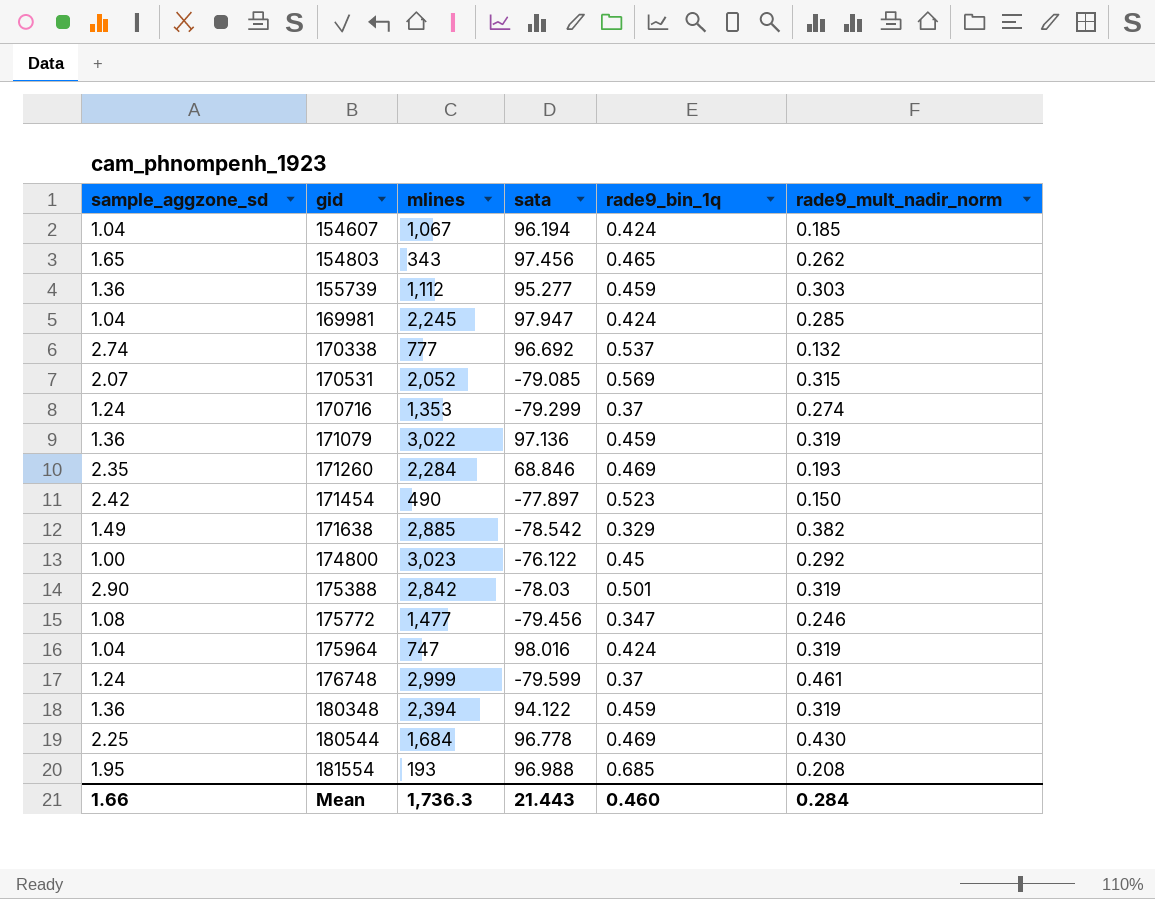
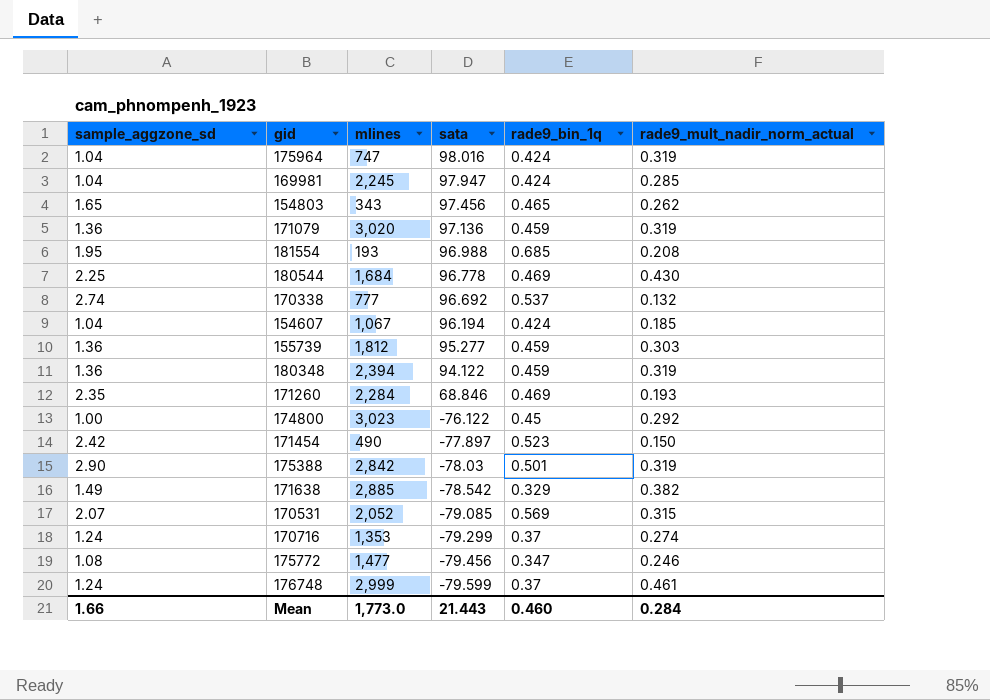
row order: gid ascending -> sata descending
column name: rade9_mult_nadir_norm -> rade9_mult_nadir_norm_actual
171079 | mlines: 3,022 -> 3,020
155739 | mlines: 1,112 -> 1,812
Mean | mlines: 1,736.3 -> 1,773.0

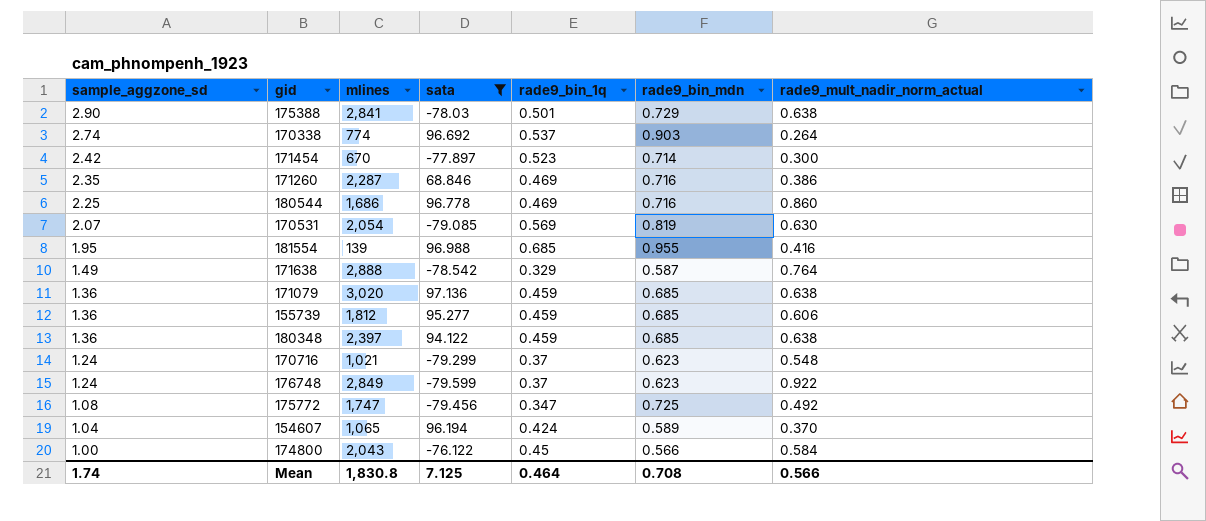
filter: none -> sata <= 97.136
row order: sata descending -> sample_aggzone_sd descending
column rade9_bin_mdn | position: none -> 6
175388 | mlines: 2,842 -> 2,841
175388 | rade9_mult_nadir_norm_actual: 0.319 -> 0.638
170338 | mlines: 777 -> 774
170338 | rade9_mult_nadir_norm_actual: 0.132 -> 0.264
171454 | mlines: 490 -> 670
171454 | rade9_mult_nadir_norm_actual: 0.150 -> 0.300
171260 | mlines: 2,284 -> 2,287
171260 | rade9_mult_nadir_norm_actual: 0.193 -> 0.386
180544 | mlines: 1,684 -> 1,686
180544 | rade9_mult_nadir_norm_actual: 0.430 -> 0.860
170531 | mlines: 2,052 -> 2,054
170531 | rade9_mult_nadir_norm_actual: 0.315 -> 0.630
181554 | mlines: 193 -> 139
181554 | rade9_mult_nadir_norm_actual: 0.208 -> 0.416
171638 | mlines: 2,885 -> 2,888
171638 | rade9_mult_nadir_norm_actual: 0.382 -> 0.764
171079 | rade9_mult_nadir_norm_actual: 0.319 -> 0.638
155739 | rade9_mult_nadir_norm_actual: 0.303 -> 0.606
180348 | mlines: 2,394 -> 2,397
180348 | rade9_mult_nadir_norm_actual: 0.319 -> 0.638
170716 | mlines: 1,353 -> 1,021
170716 | rade9_mult_nadir_norm_actual: 0.274 -> 0.548
176748 | mlines: 2,999 -> 2,849
176748 | rade9_mult_nadir_norm_actual: 0.461 -> 0.922
175772 | mlines: 1,477 -> 1,747
175772 | rade9_mult_nadir_norm_actual: 0.246 -> 0.492
154607 | mlines: 1,067 -> 1,065
154607 | rade9_mult_nadir_norm_actual: 0.185 -> 0.370
174800 | mlines: 3,023 -> 2,043
174800 | rade9_mult_nadir_norm_actual: 0.292 -> 0.584
Mean | sample_aggzone_sd: 1.66 -> 1.74
Mean | mlines: 1,773.0 -> 1,830.8
Mean | sata: 21.443 -> 7.125
Mean | rade9_bin_1q: 0.460 -> 0.464
Mean | rade9_mult_nadir_norm_actual: 0.284 -> 0.566

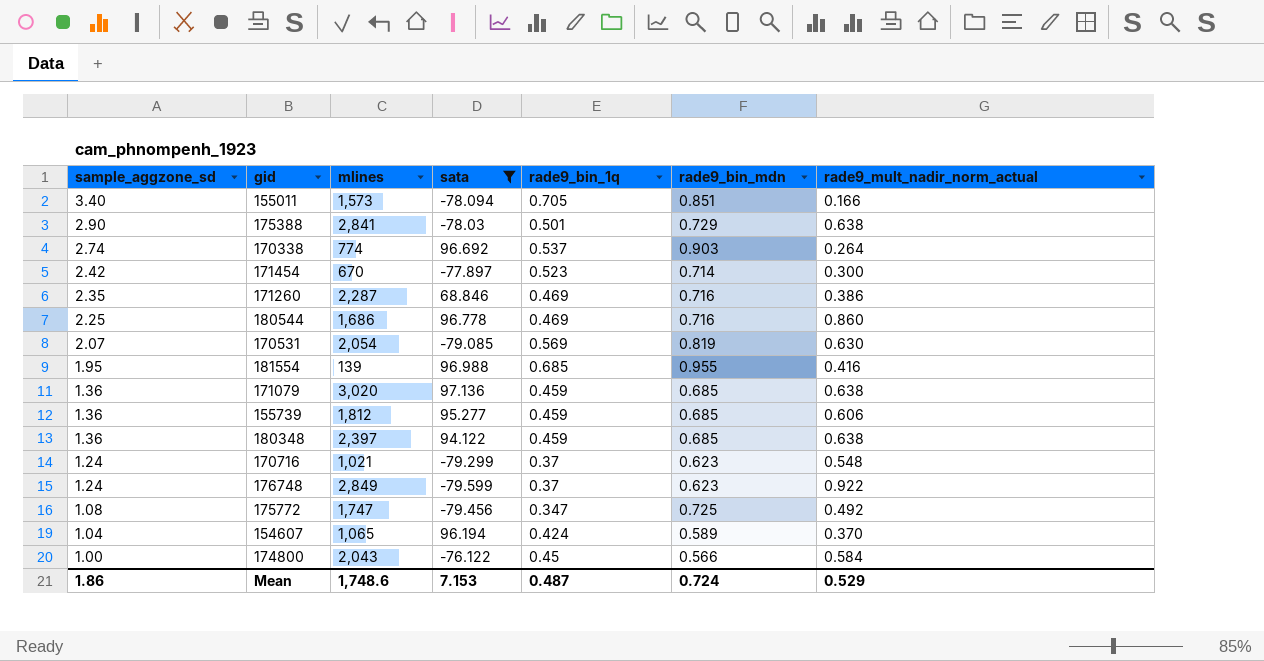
row 171638: 1.49 | 2,888 | -78.542 | 0.329 | 0.587 | 0.764 -> none
row 155011: none -> 3.40 | 1,573 | -78.094 | 0.705 | 0.851 | 0.166
Mean | sample_aggzone_sd: 1.74 -> 1.86
Mean | mlines: 1,830.8 -> 1,748.6
Mean | sata: 7.125 -> 7.153
Mean | rade9_bin_1q: 0.464 -> 0.487
Mean | rade9_bin_mdn: 0.708 -> 0.724
Mean | rade9_mult_nadir_norm_actual: 0.566 -> 0.529

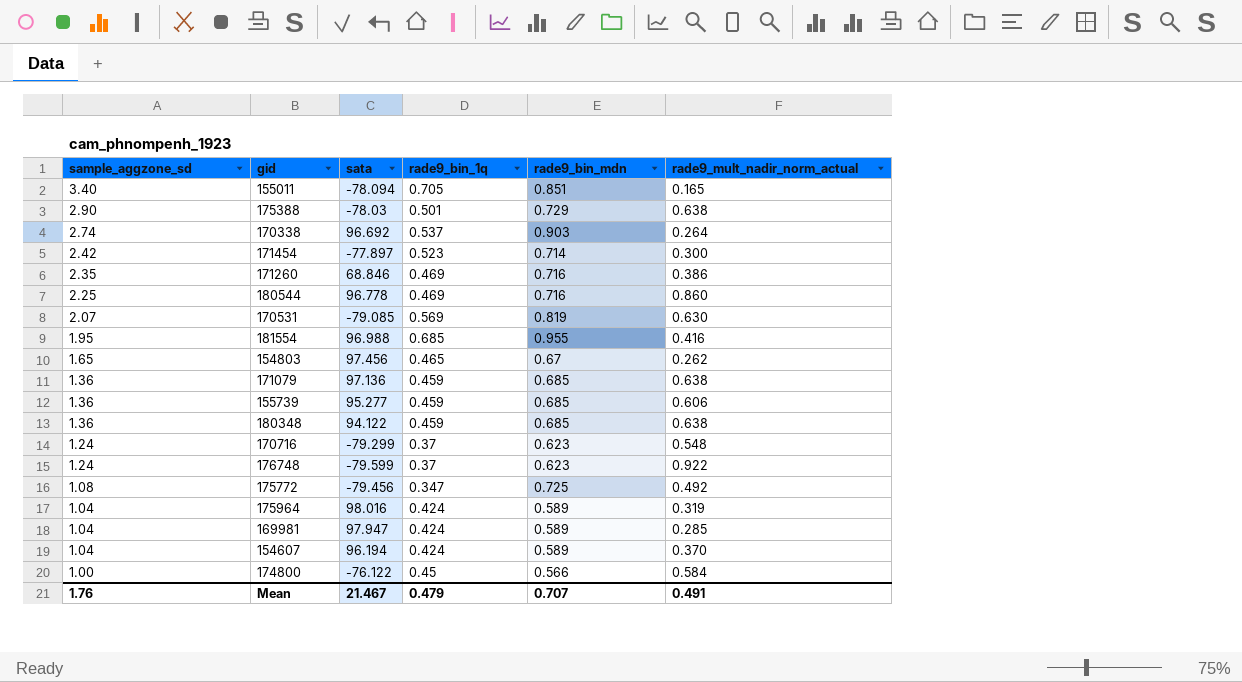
filter: sata <= 97.136 -> none
column mlines | position: 3 -> none
155011 | rade9_mult_nadir_norm_actual: 0.166 -> 0.165
Mean | sample_aggzone_sd: 1.86 -> 1.76
Mean | sata: 7.153 -> 21.467
Mean | rade9_bin_1q: 0.487 -> 0.479
Mean | rade9_bin_mdn: 0.724 -> 0.707
Mean | rade9_mult_nadir_norm_actual: 0.529 -> 0.491

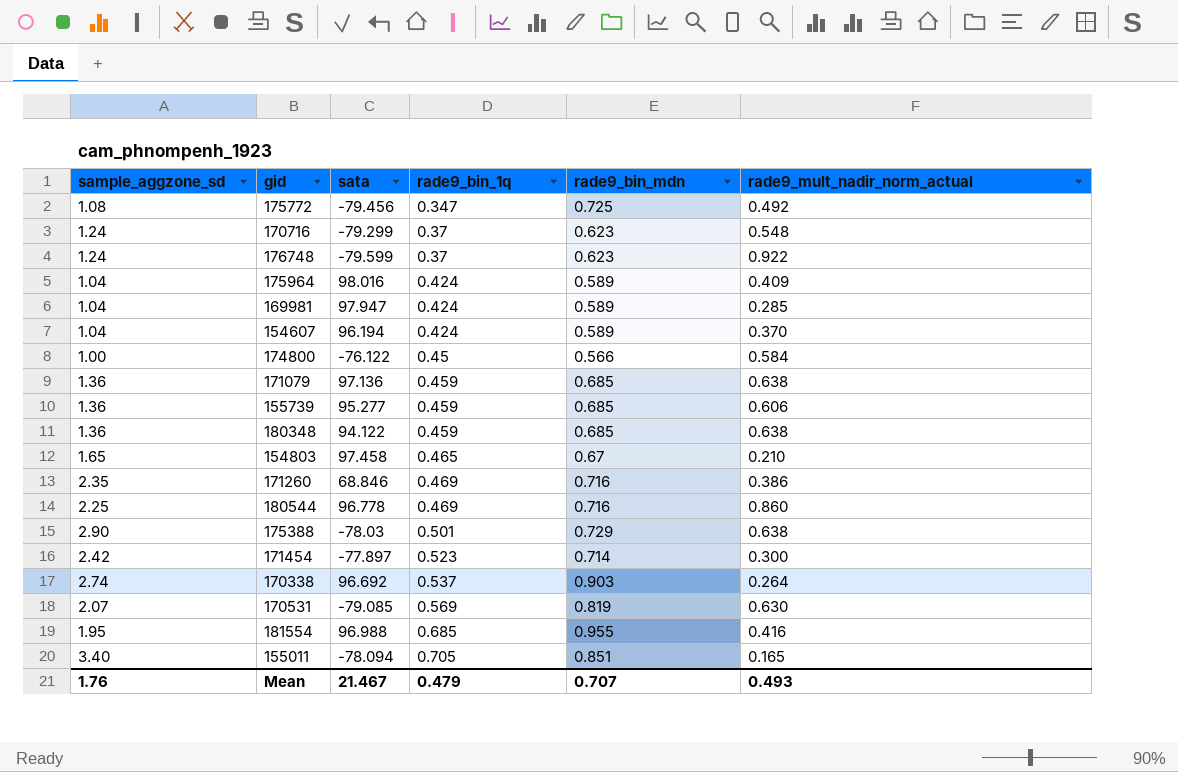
row order: sample_aggzone_sd descending -> rade9_bin_1q ascending
175964 | rade9_mult_nadir_norm_actual: 0.319 -> 0.409
154803 | sata: 97.456 -> 97.458
154803 | rade9_mult_nadir_norm_actual: 0.262 -> 0.210
Mean | rade9_mult_nadir_norm_actual: 0.491 -> 0.493

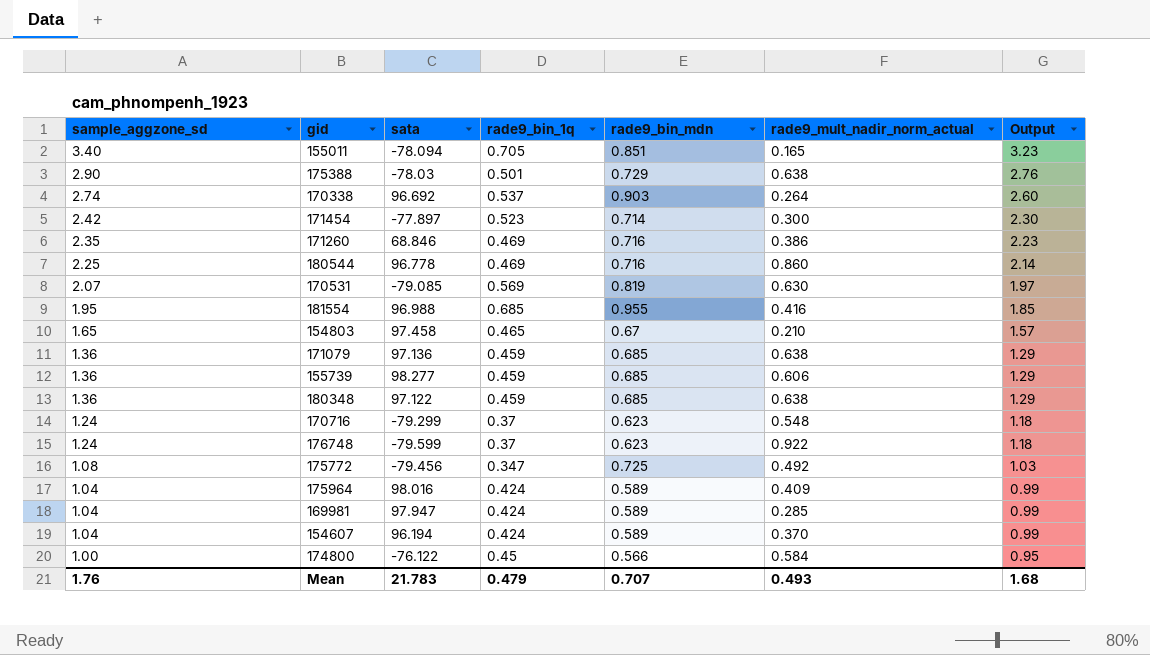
row order: rade9_bin_1q ascending -> sample_aggzone_sd descending
column Output | formula: none -> [sample_aggzone_sd] * 0.95
155739 | sata: 95.277 -> 98.277
180348 | sata: 94.122 -> 97.122
Mean | sata: 21.467 -> 21.783

